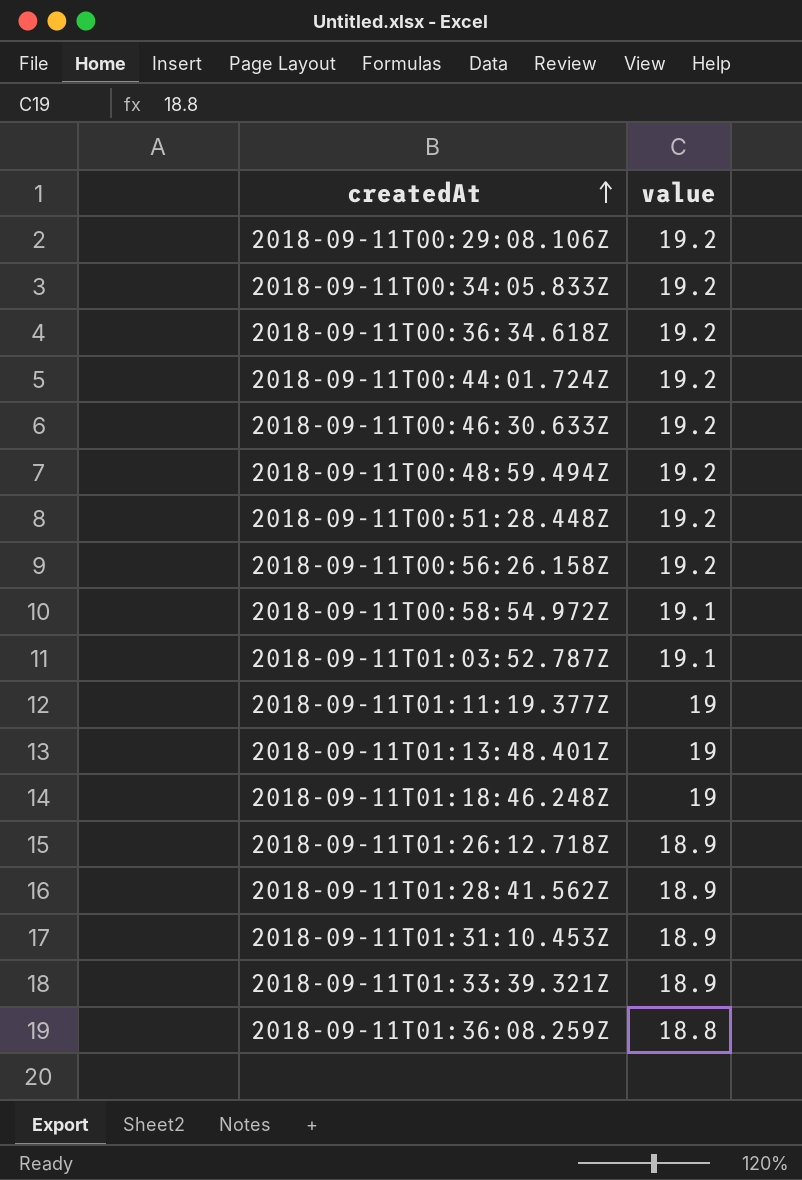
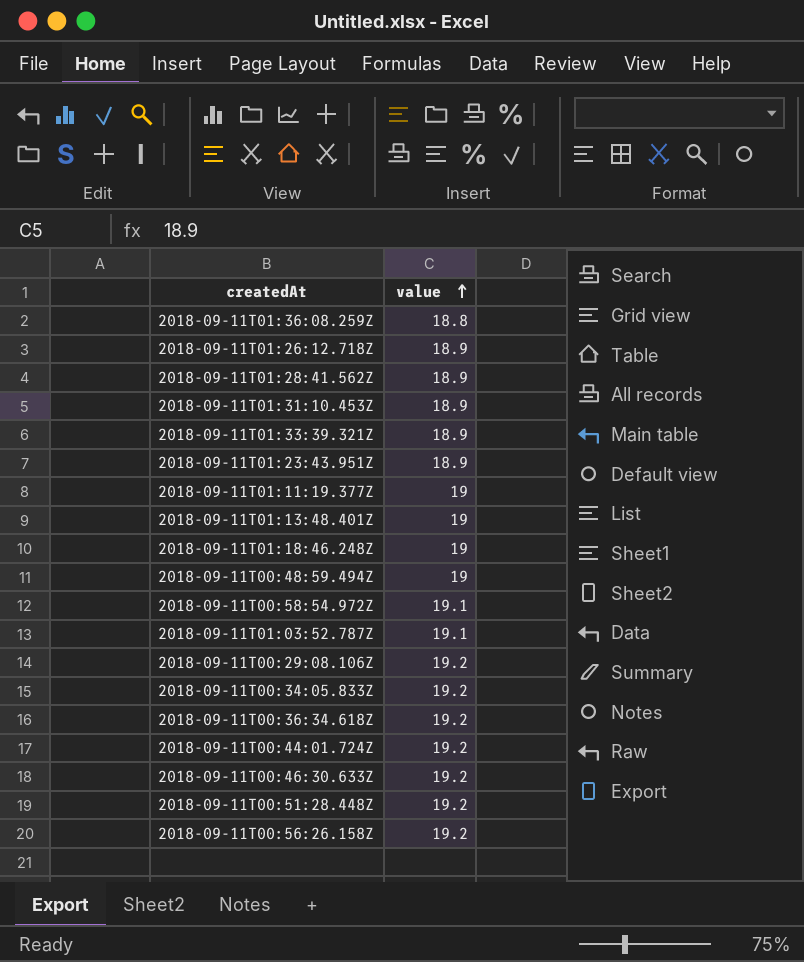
row order: createdAt ascending -> value ascending
row 2018-09-11T01:23:43.951Z: none -> 18.9
2018-09-11T00:48:59.494Z | value: 19.2 -> 19

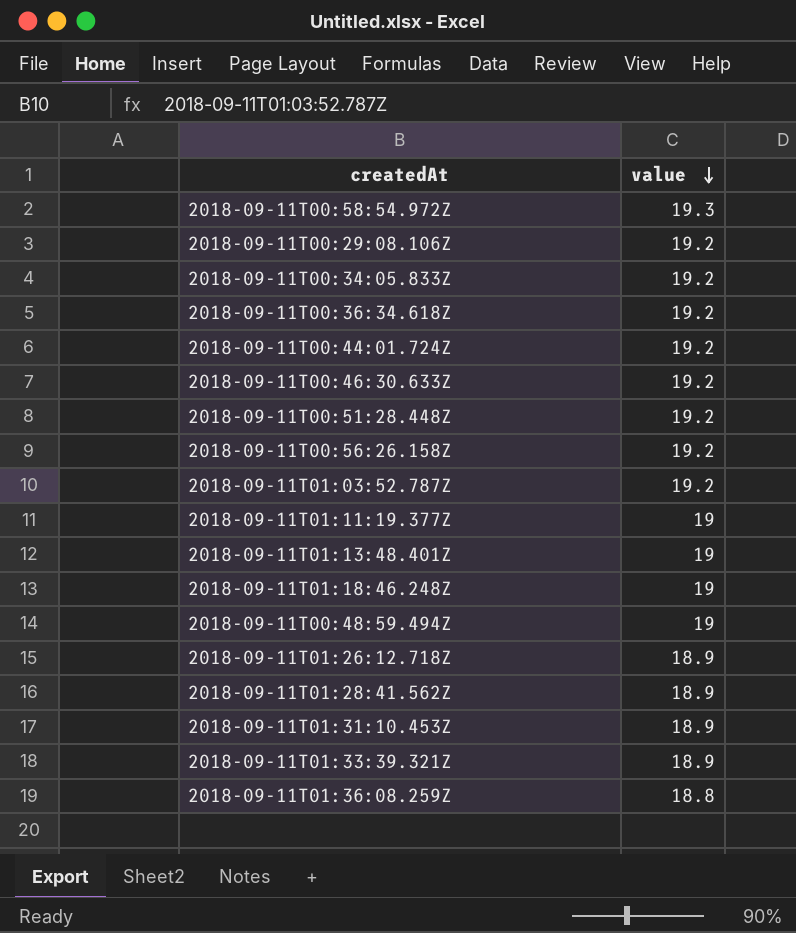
row order: value ascending -> value descending
row 2018-09-11T01:23:43.951Z: 18.9 -> none
2018-09-11T00:58:54.972Z | value: 19.1 -> 19.3
2018-09-11T01:03:52.787Z | value: 19.1 -> 19.2

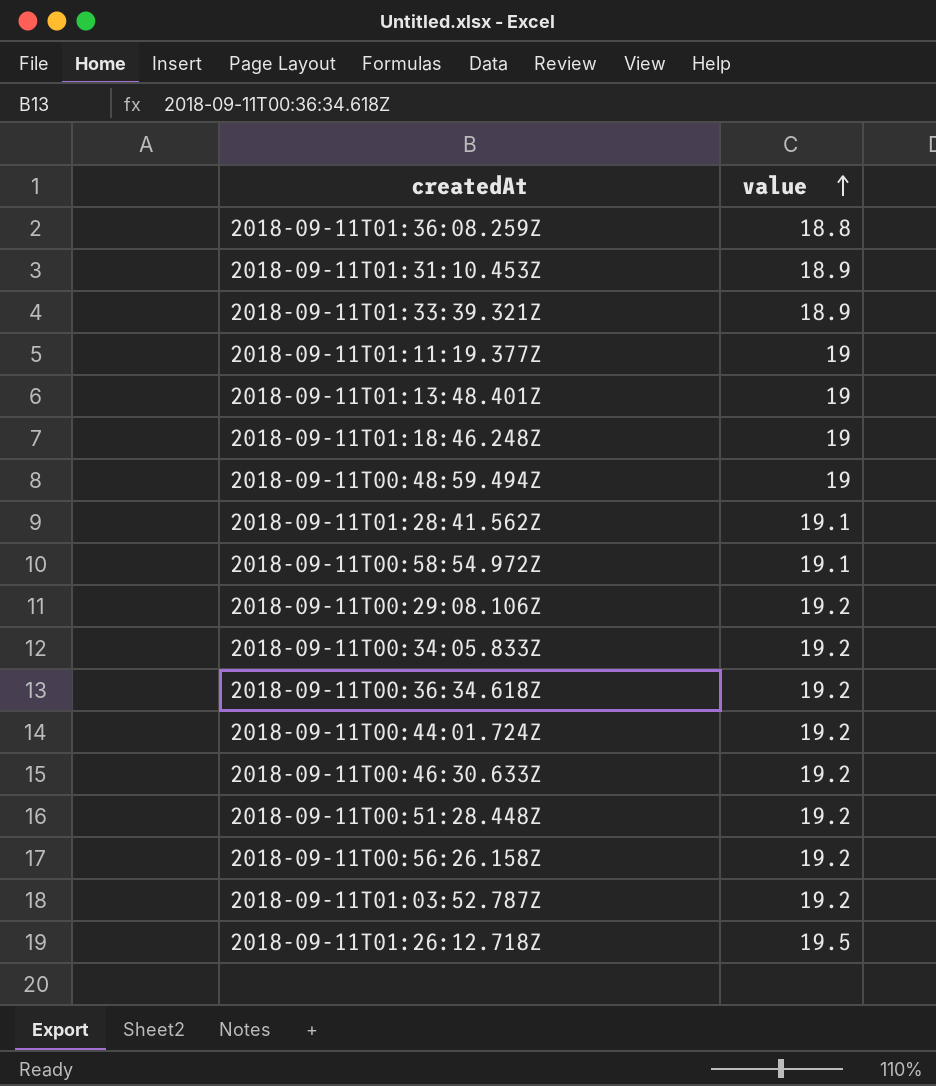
row order: value descending -> value ascending
2018-09-11T01:28:41.562Z | value: 18.9 -> 19.1
2018-09-11T00:58:54.972Z | value: 19.3 -> 19.1
2018-09-11T01:26:12.718Z | value: 18.9 -> 19.5

